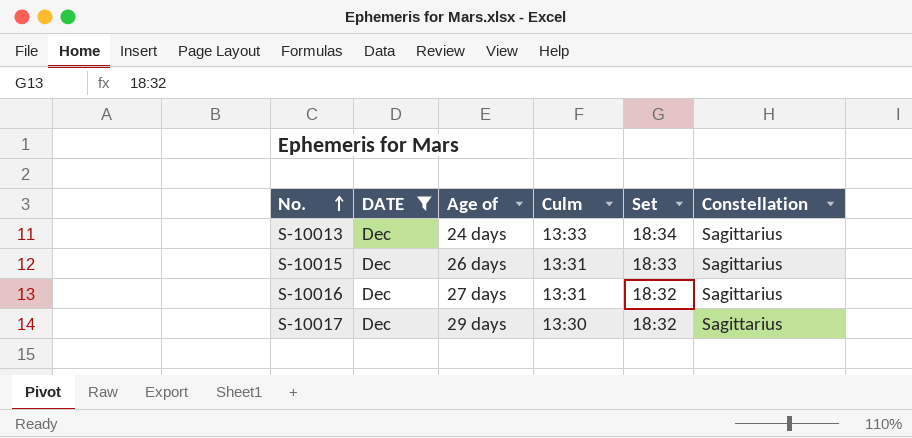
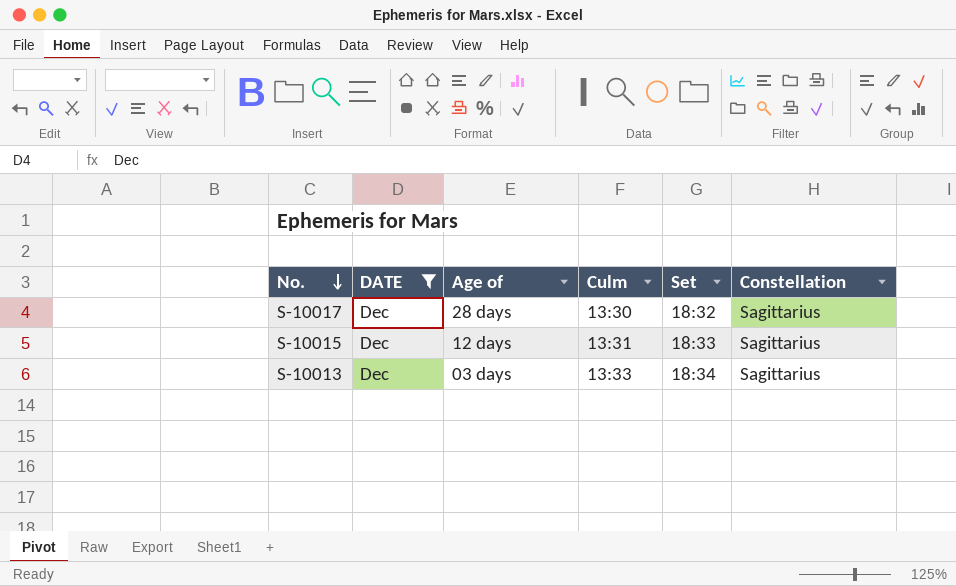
row order: No. ascending -> No. descending
row S-10016: Dec | 27 days | 13:31 | 18:32 | Sagittarius -> none
S-10017 | Age of: 29 days -> 28 days
S-10015 | Age of: 26 days -> 12 days
S-10013 | Age of: 24 days -> 03 days

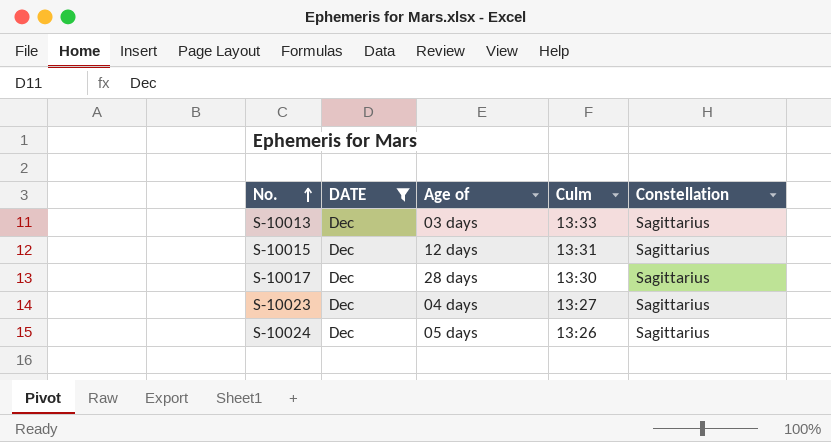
row order: No. descending -> No. ascending
column Set | position: 5 -> none
row S-10023: none -> Dec | 04 days | 13:27 | Sagittarius
row S-10024: none -> Dec | 05 days | 13:26 | Sagittarius

